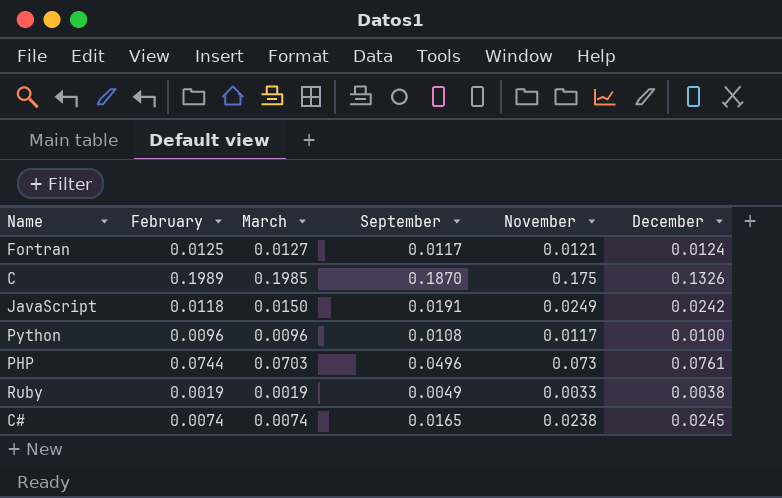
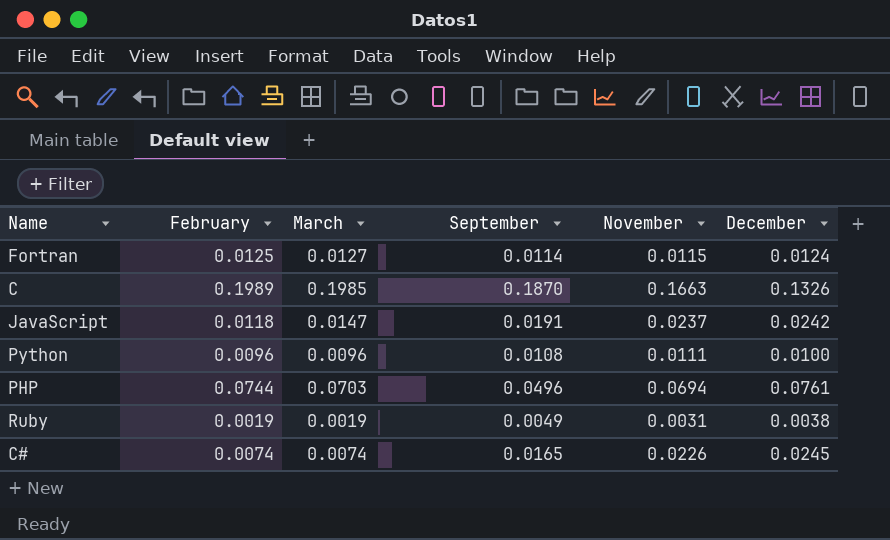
Fortran | September: 0.0117 -> 0.0114
Fortran | November: 0.0121 -> 0.0115
C | November: 0.175 -> 0.1663
JavaScript | March: 0.0150 -> 0.0147
JavaScript | November: 0.0249 -> 0.0237
Python | November: 0.0117 -> 0.0111
PHP | November: 0.073 -> 0.0694
Ruby | November: 0.0033 -> 0.0031
C# | November: 0.0238 -> 0.0226

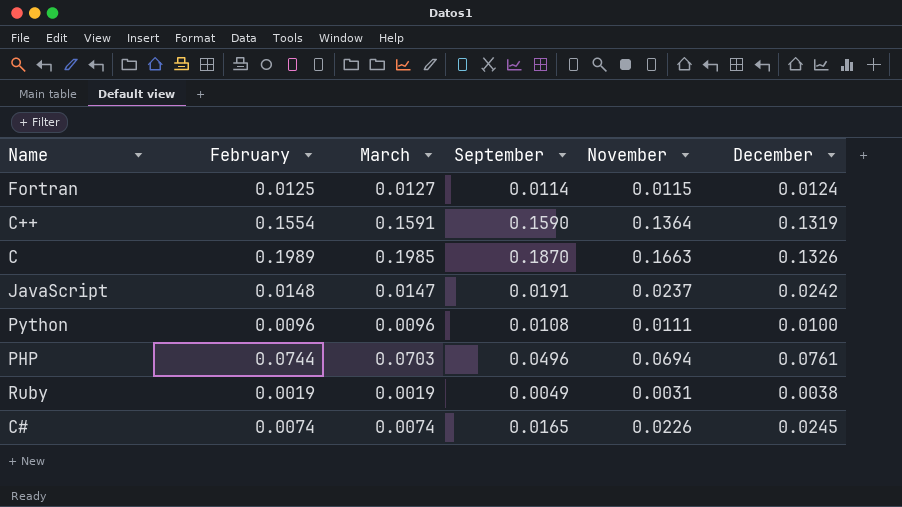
row C++: none -> 0.1554 | 0.1591 | 0.1590 | 0.1364 | 0.1319
JavaScript | February: 0.0118 -> 0.0148

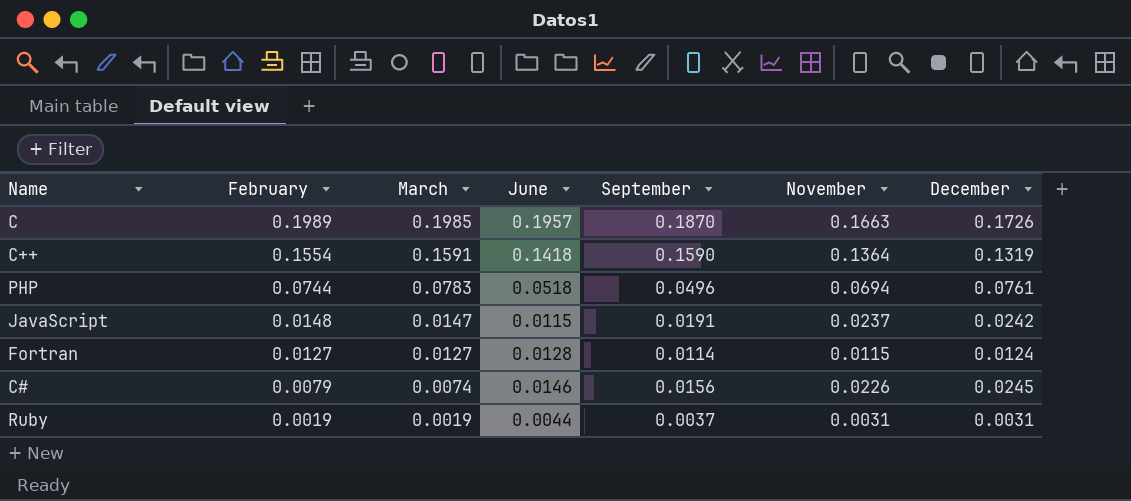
row order: none -> February descending
column June | position: none -> 4
row Python: 0.0096 | 0.0096 | 0.0108 | 0.0111 | 0.0100 -> none
C | December: 0.1326 -> 0.1726
PHP | March: 0.0703 -> 0.0783
Fortran | February: 0.0125 -> 0.0127
C# | February: 0.0074 -> 0.0079
C# | September: 0.0165 -> 0.0156
Ruby | September: 0.0049 -> 0.0037
Ruby | December: 0.0038 -> 0.0031

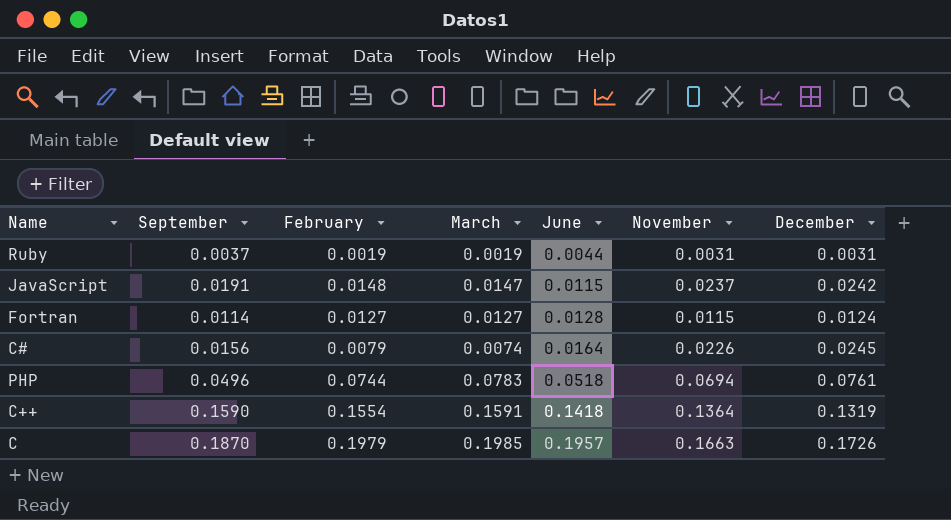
row order: February descending -> June ascending
column September | position: 5 -> 2
C# | June: 0.0146 -> 0.0164
C | February: 0.1989 -> 0.1979

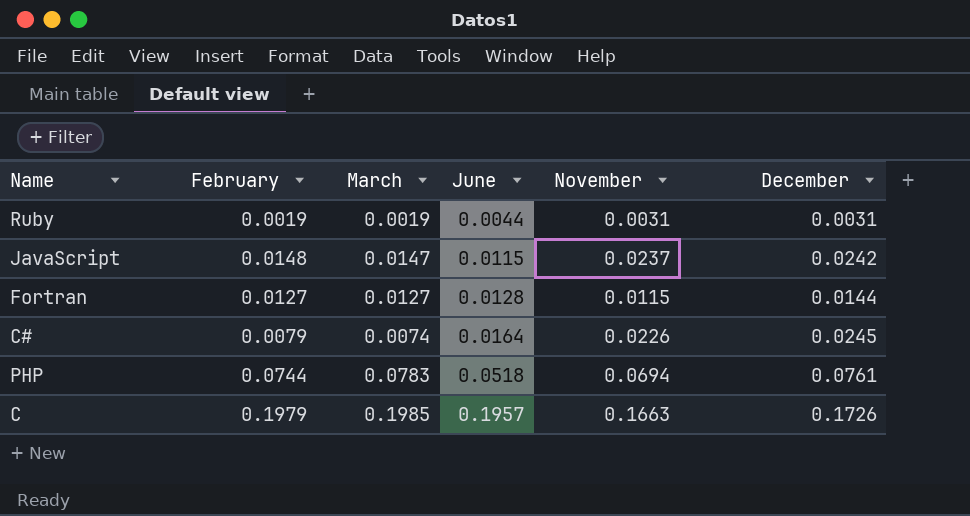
column September | position: 2 -> none
row C++: 0.1590 | 0.1554 | 0.1591 | 0.1418 | 0.1364 | 0.1319 -> none
Fortran | December: 0.0124 -> 0.0144

